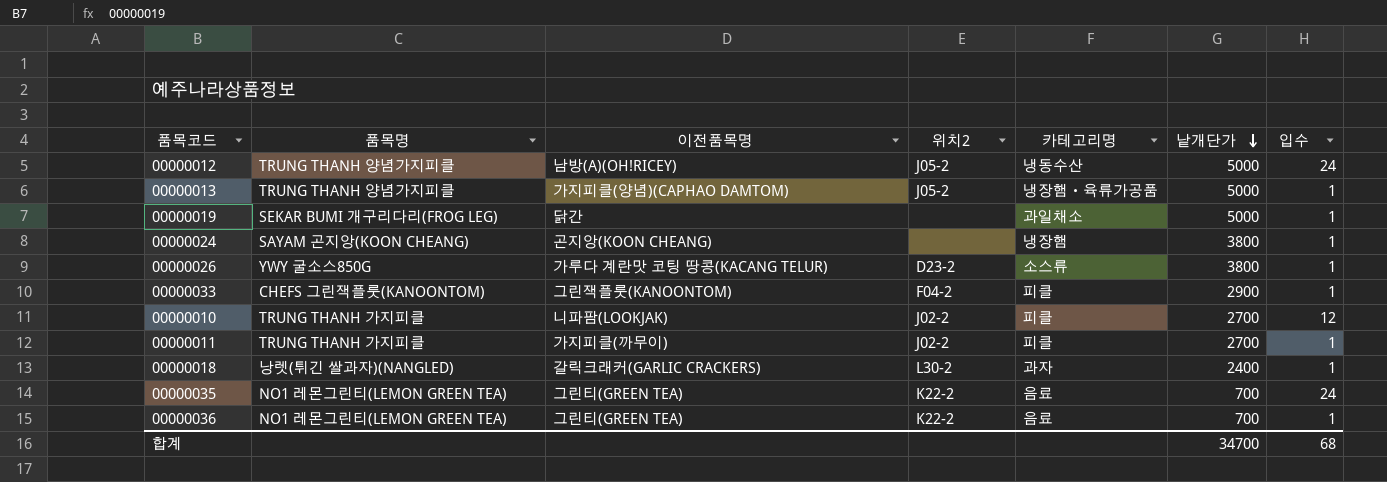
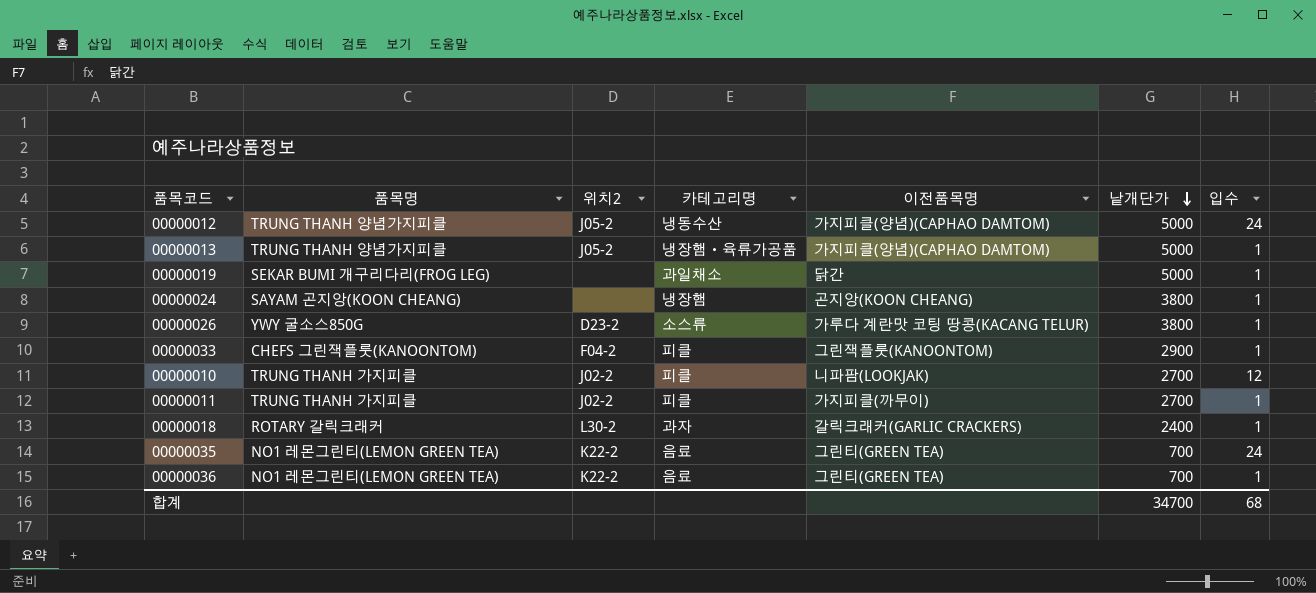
column 이전품목명 | position: 3 -> 5
00000012 | 이전품목명: 남방(A)(OH!RICEY) -> 가지피클(양념)(CAPHAO DAMTOM)
00000018 | 품목명: 낭렛(튀긴 쌀과자)(NANGLED) -> ROTARY 갈릭크래커

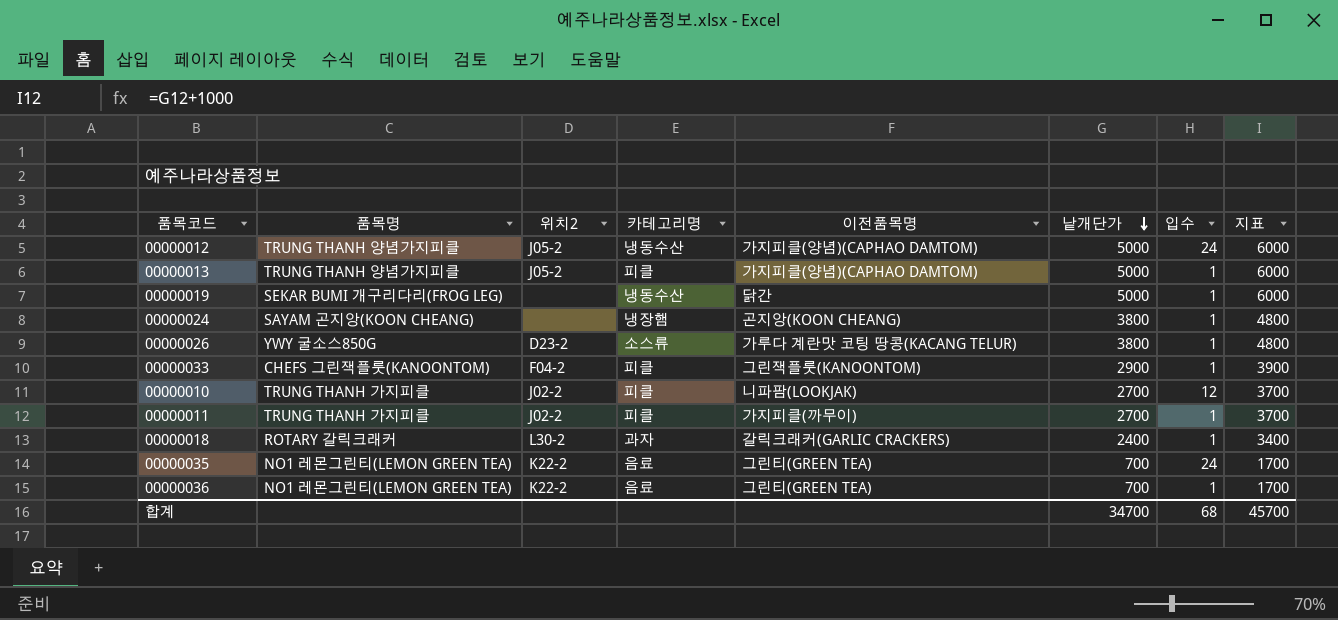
column 지표 | formula: none -> [낱개단가] + 1000
00000013 | 카테고리명: 냉장햄ㆍ육류가공품 -> 피클
00000019 | 카테고리명: 과일채소 -> 냉동수산

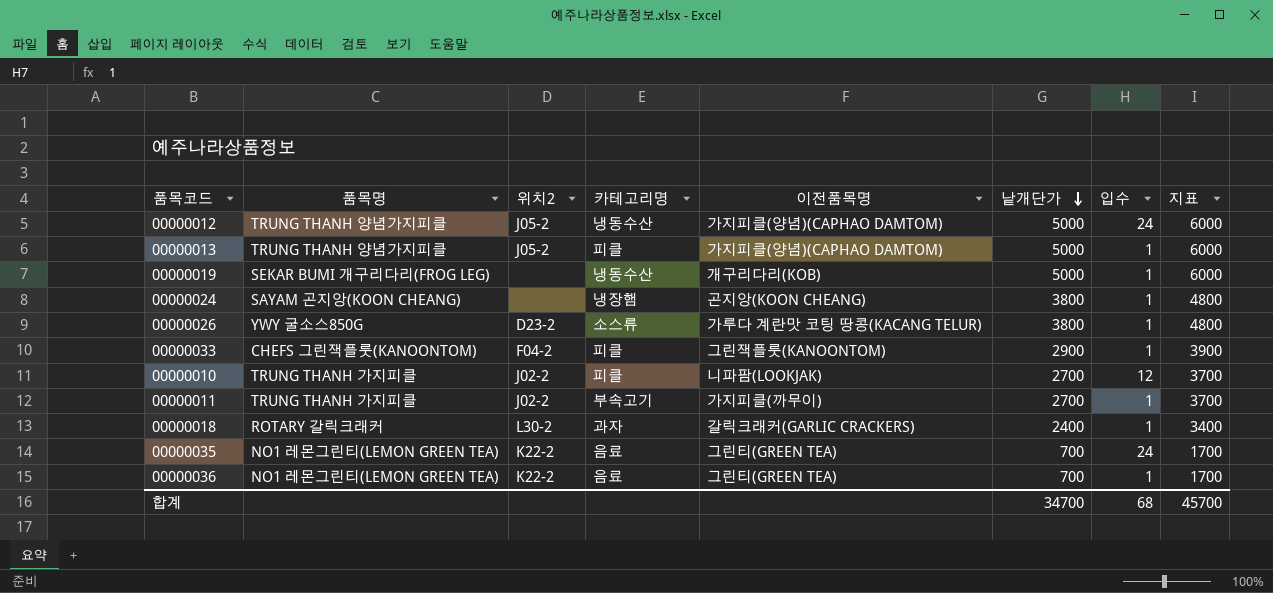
00000019 | 이전품목명: 닭간 -> 개구리다리(KOB)
00000011 | 카테고리명: 피클 -> 부속고기

